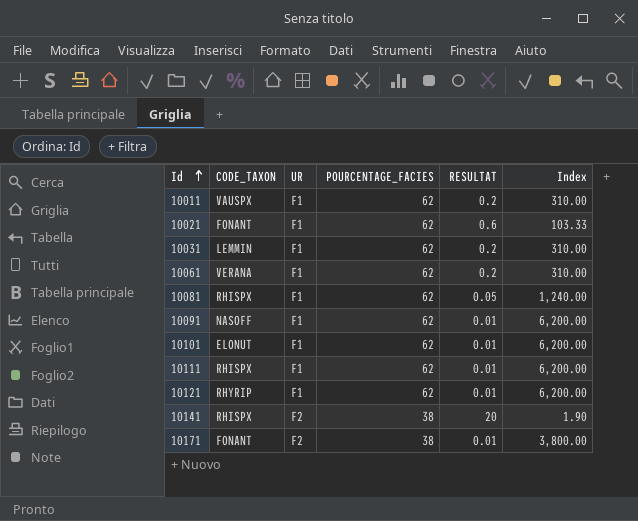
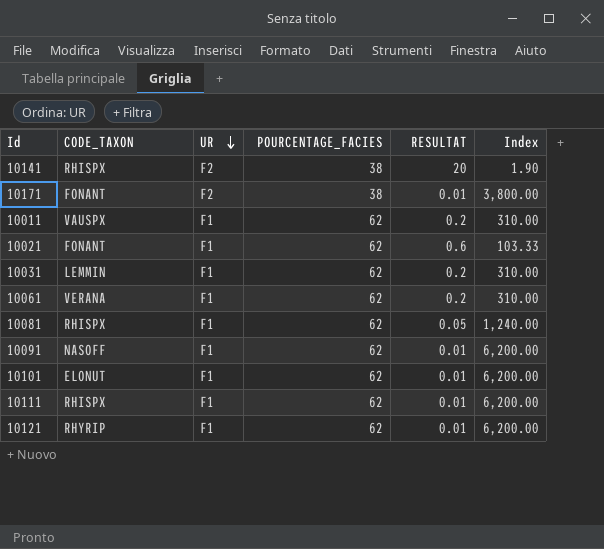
row order: Id ascending -> UR descending

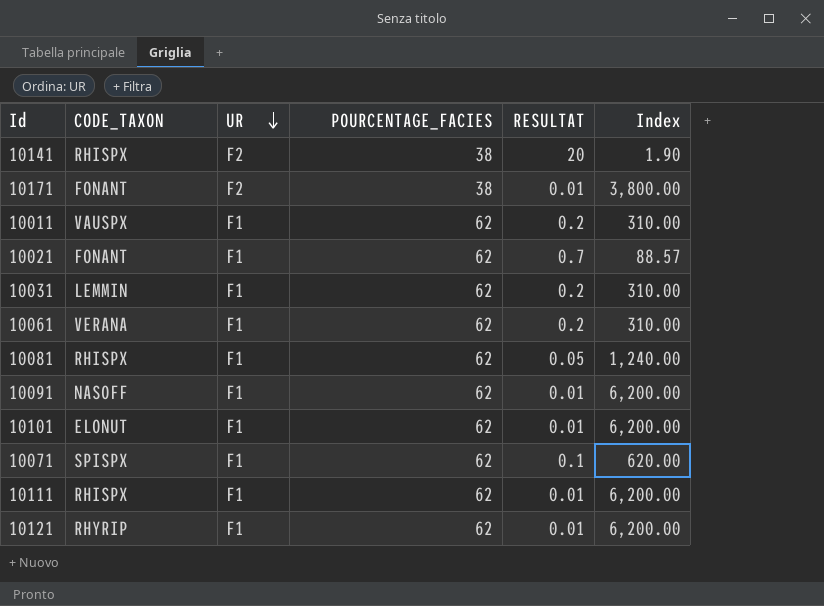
10021 | RESULTAT: 0.6 -> 0.7
10021 | Index: 103.33 -> 88.57
row 10071: none -> SPISPX | F1 | 62 | 0.1 | 620.00

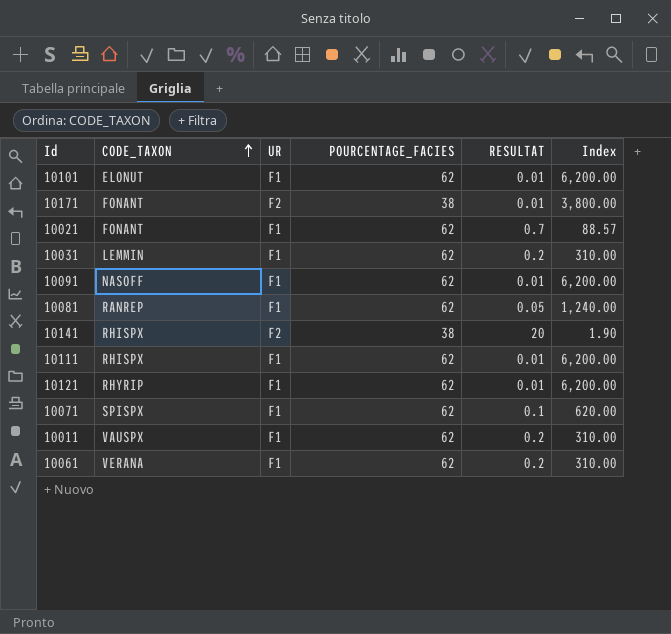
row order: UR descending -> CODE_TAXON ascending
10081 | CODE_TAXON: RHISPX -> RANREP

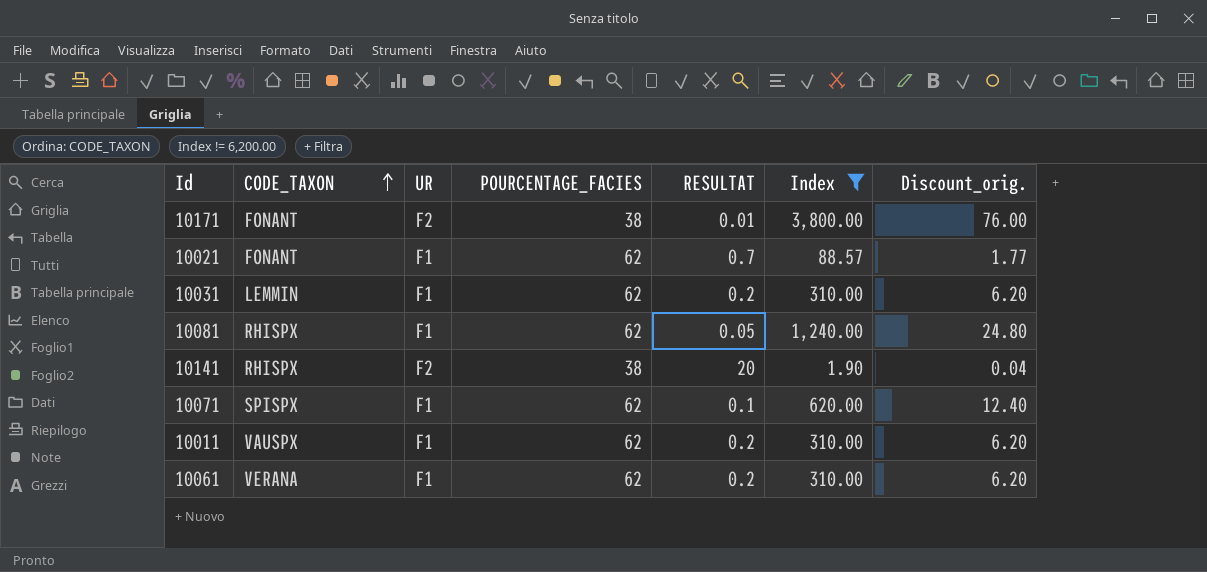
filter: none -> Index != 6,200.00
column Discount_orig. | formula: none -> [Index] * 0.02
10081 | CODE_TAXON: RANREP -> RHISPX

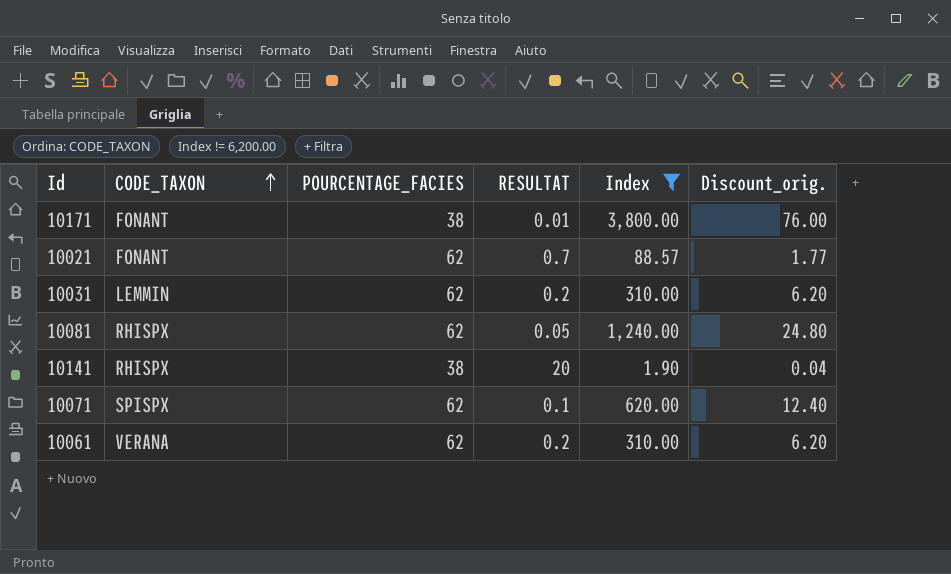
column UR | position: 3 -> none
row 10011: VAUSPX | F1 | 62 | 0.2 | 310.00 | 6.20 -> none

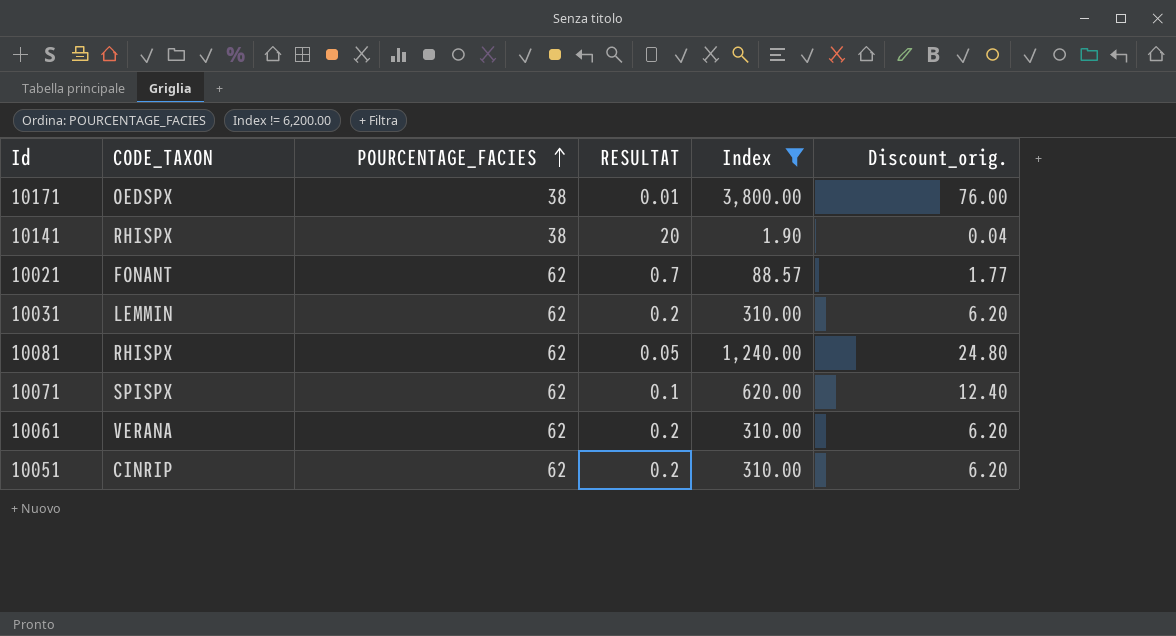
row order: CODE_TAXON ascending -> POURCENTAGE_FACIES ascending
10171 | CODE_TAXON: FONANT -> OEDSPX
row 10051: none -> CINRIP | 62 | 0.2 | 310.00 | 6.20

